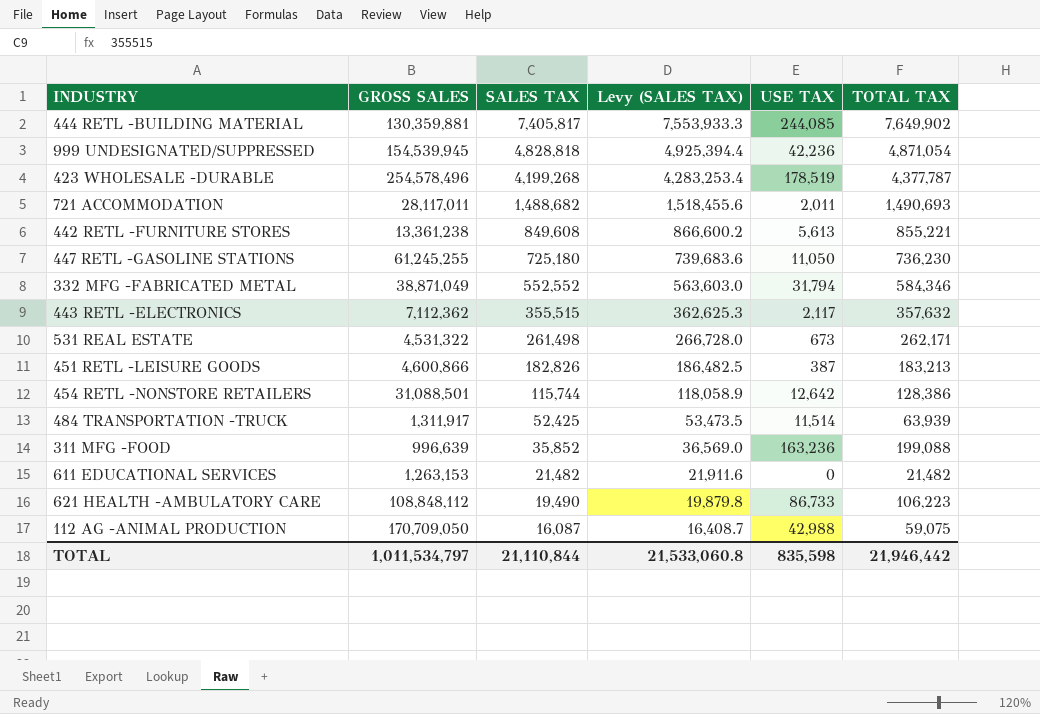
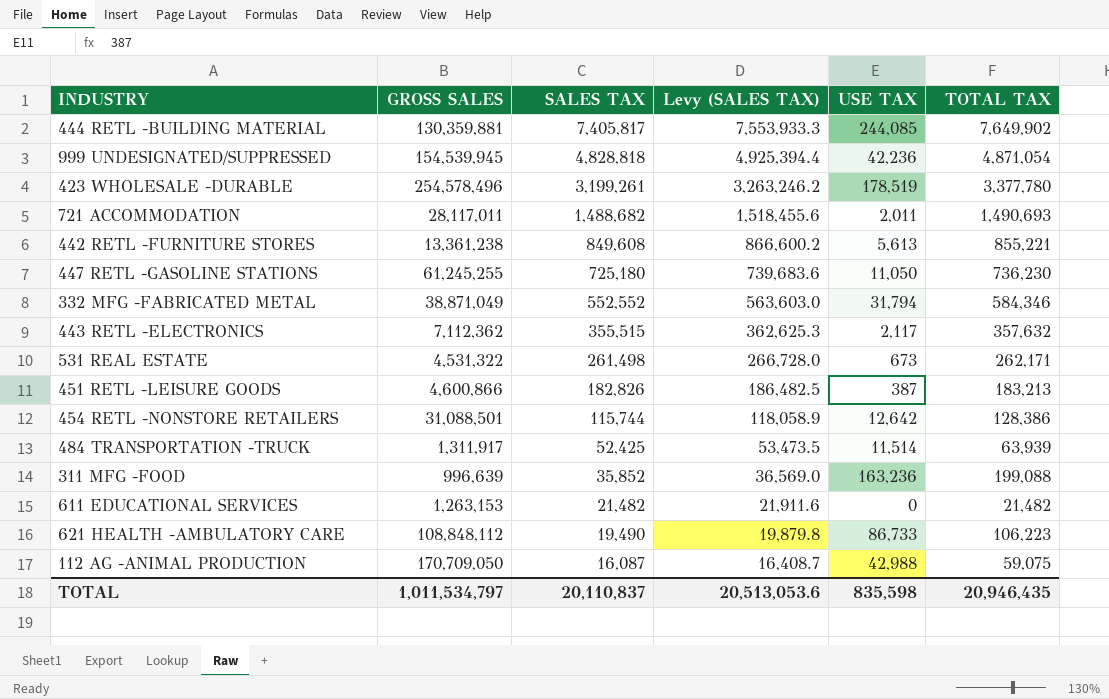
423 WHOLESALE -DURABLE | SALES TAX: 4,199,268 -> 3,199,261
423 WHOLESALE -DURABLE | Levy (SALES TAX): 4,283,253.4 -> 3,263,246.2
423 WHOLESALE -DURABLE | TOTAL TAX: 4,377,787 -> 3,377,780
TOTAL | SALES TAX: 21,110,844 -> 20,110,837
TOTAL | Levy (SALES TAX): 21,533,060.8 -> 20,513,053.6
TOTAL | TOTAL TAX: 21,946,442 -> 20,946,435

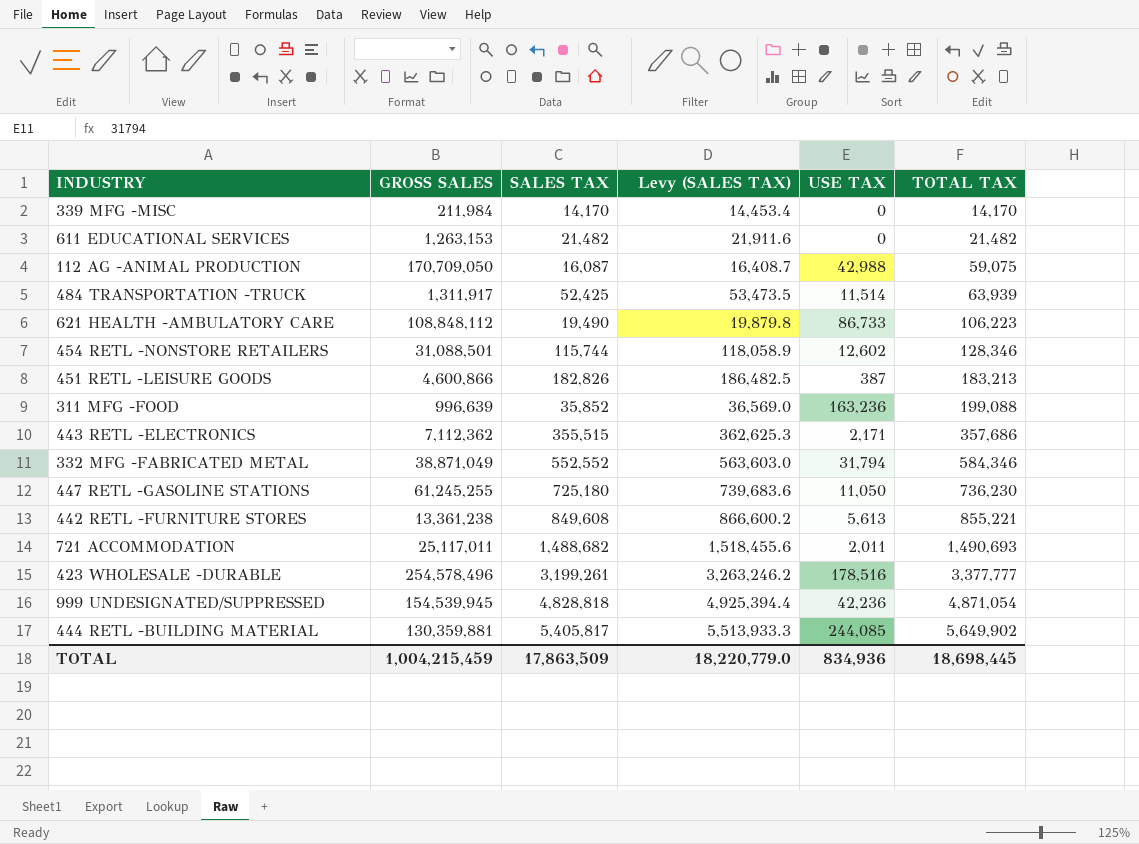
row order: SALES TAX descending -> TOTAL TAX ascending
row 531 REAL ESTATE: 4,531,322 | 261,498 | 266,728.0 | 673 | 262,171 -> none
row 339 MFG -MISC: none -> 211,984 | 14,170 | 14,453.4 | 0 | 14,170
454 RETL -NONSTORE RETAILERS | USE TAX: 12,642 -> 12,602
454 RETL -NONSTORE RETAILERS | TOTAL TAX: 128,386 -> 128,346
443 RETL -ELECTRONICS | USE TAX: 2,117 -> 2,171
443 RETL -ELECTRONICS | TOTAL TAX: 357,632 -> 357,686
721 ACCOMMODATION | GROSS SALES: 28,117,011 -> 25,117,011
423 WHOLESALE -DURABLE | USE TAX: 178,519 -> 178,516
423 WHOLESALE -DURABLE | TOTAL TAX: 3,377,780 -> 3,377,777
444 RETL -BUILDING MATERIAL | SALES TAX: 7,405,817 -> 5,405,817
444 RETL -BUILDING MATERIAL | Levy (SALES TAX): 7,553,933.3 -> 5,513,933.3
444 RETL -BUILDING MATERIAL | TOTAL TAX: 7,649,902 -> 5,649,902
TOTAL | GROSS SALES: 1,011,534,797 -> 1,004,215,459
TOTAL | SALES TAX: 20,110,837 -> 17,863,509
TOTAL | Levy (SALES TAX): 20,513,053.6 -> 18,220,779.0
TOTAL | USE TAX: 835,598 -> 834,936
TOTAL | TOTAL TAX: 20,946,435 -> 18,698,445

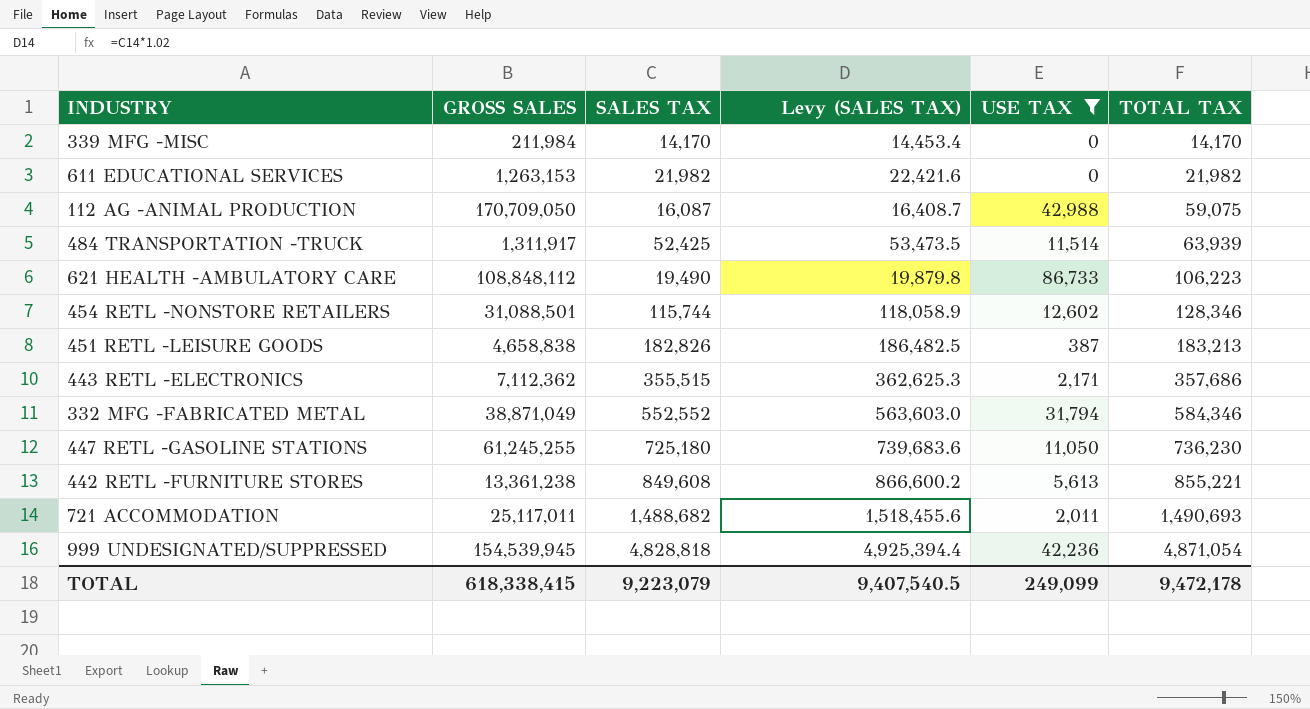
filter: none -> USE TAX <= 86,733
611 EDUCATIONAL SERVICES | SALES TAX: 21,482 -> 21,982
611 EDUCATIONAL SERVICES | Levy (SALES TAX): 21,911.6 -> 22,421.6
611 EDUCATIONAL SERVICES | TOTAL TAX: 21,482 -> 21,982
451 RETL -LEISURE GOODS | GROSS SALES: 4,600,866 -> 4,658,838
TOTAL | GROSS SALES: 1,004,215,459 -> 618,338,415
TOTAL | SALES TAX: 17,863,509 -> 9,223,079
TOTAL | Levy (SALES TAX): 18,220,779.0 -> 9,407,540.5
TOTAL | USE TAX: 834,936 -> 249,099
TOTAL | TOTAL TAX: 18,698,445 -> 9,472,178

